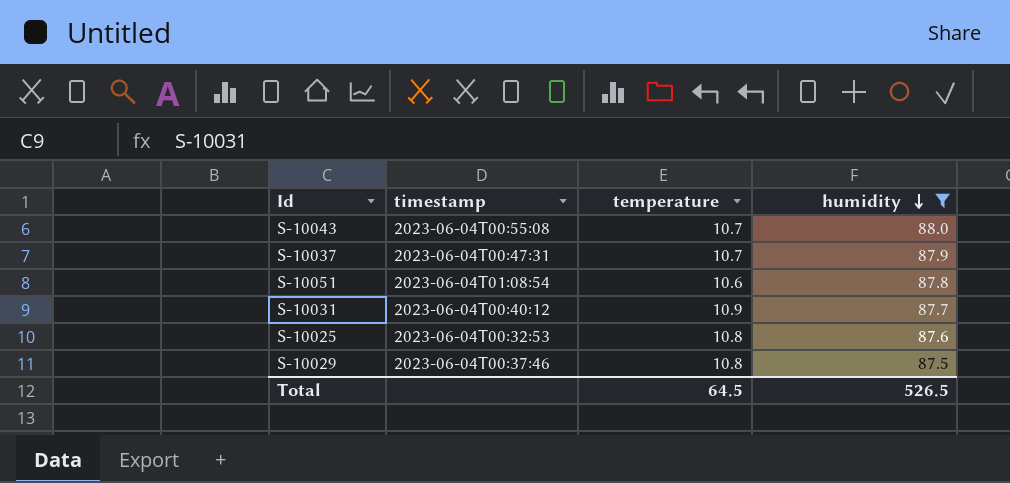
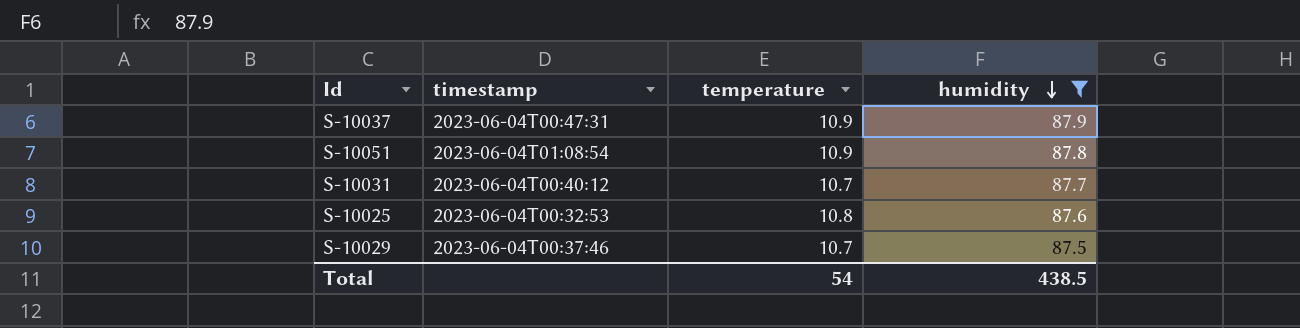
row S-10043: 2023-06-04T00:55:08 | 10.7 | 88.0 -> none
S-10037 | temperature: 10.7 -> 10.9
S-10051 | temperature: 10.6 -> 10.9
S-10031 | temperature: 10.9 -> 10.7
S-10029 | temperature: 10.8 -> 10.7
Total | temperature: 64.5 -> 54
Total | humidity: 526.5 -> 438.5

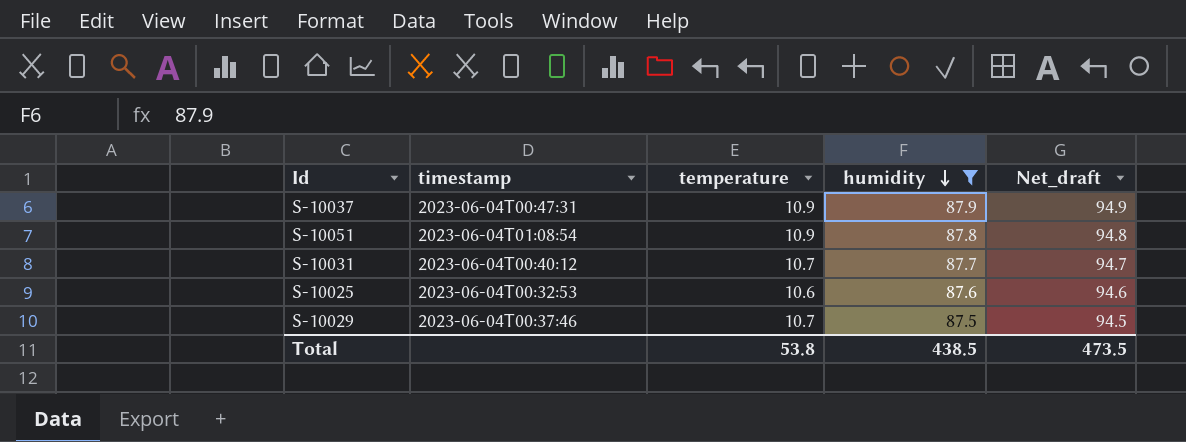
column Net_draft | formula: none -> [humidity] * 1.08
S-10025 | temperature: 10.8 -> 10.6
Total | temperature: 54 -> 53.8

